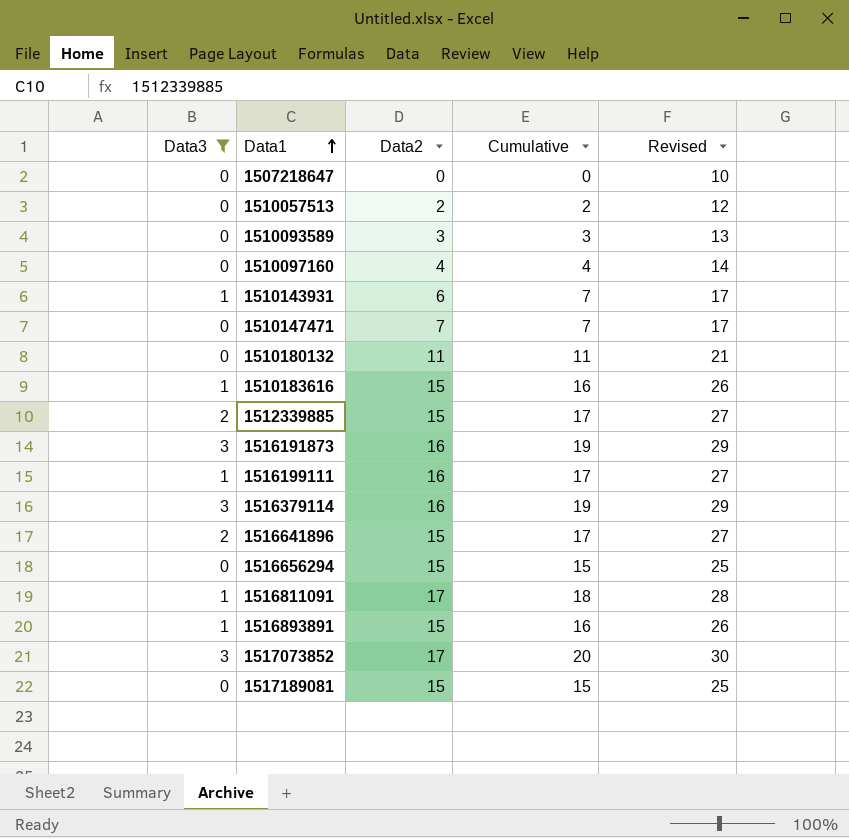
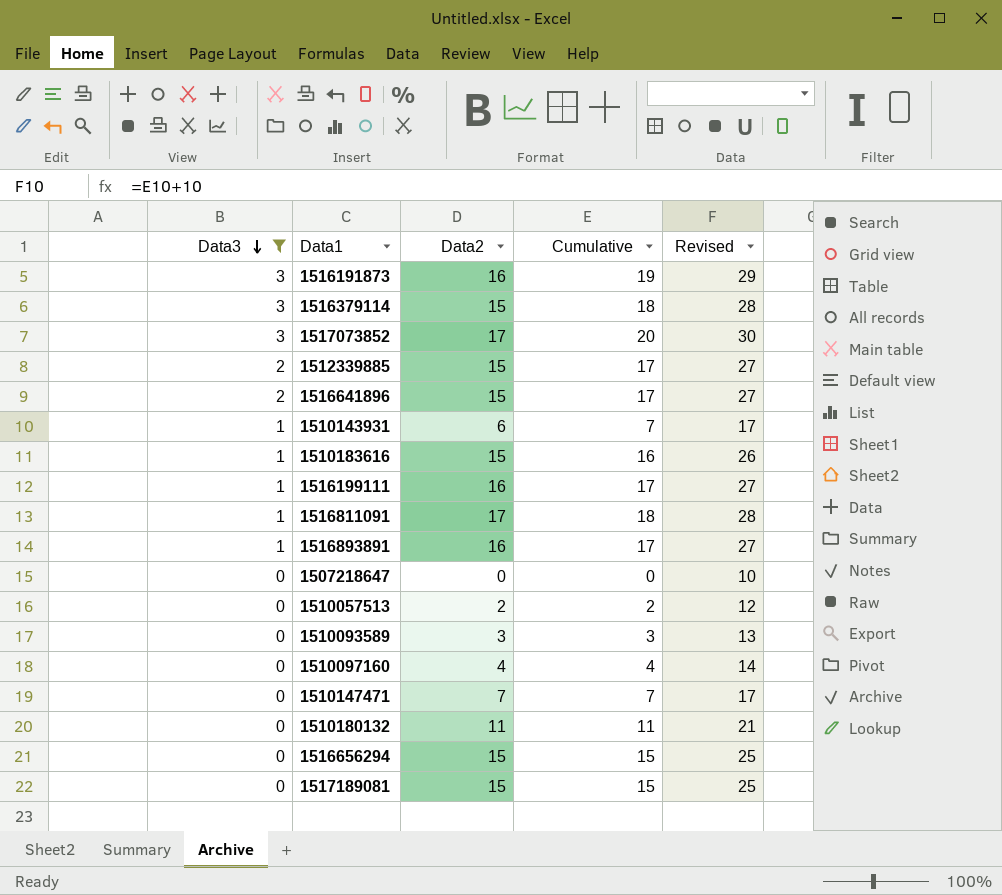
row order: Data1 ascending -> Data3 descending
1516379114 | Data2: 16 -> 15
1516379114 | Cumulative: 19 -> 18
1516379114 | Revised: 29 -> 28
1516893891 | Data2: 15 -> 16
1516893891 | Cumulative: 16 -> 17
1516893891 | Revised: 26 -> 27

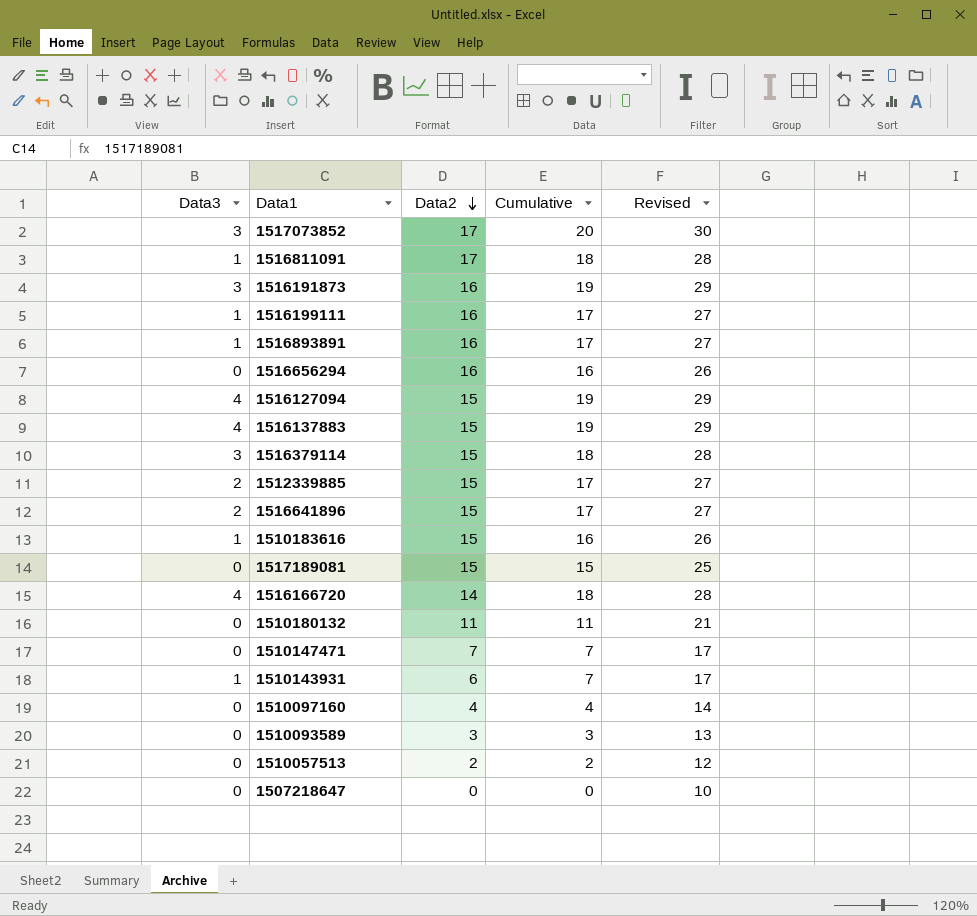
filter: Data3 != 4 -> none
row order: Data3 descending -> Data2 descending
1516656294 | Data2: 15 -> 16
1516656294 | Cumulative: 15 -> 16
1516656294 | Revised: 25 -> 26

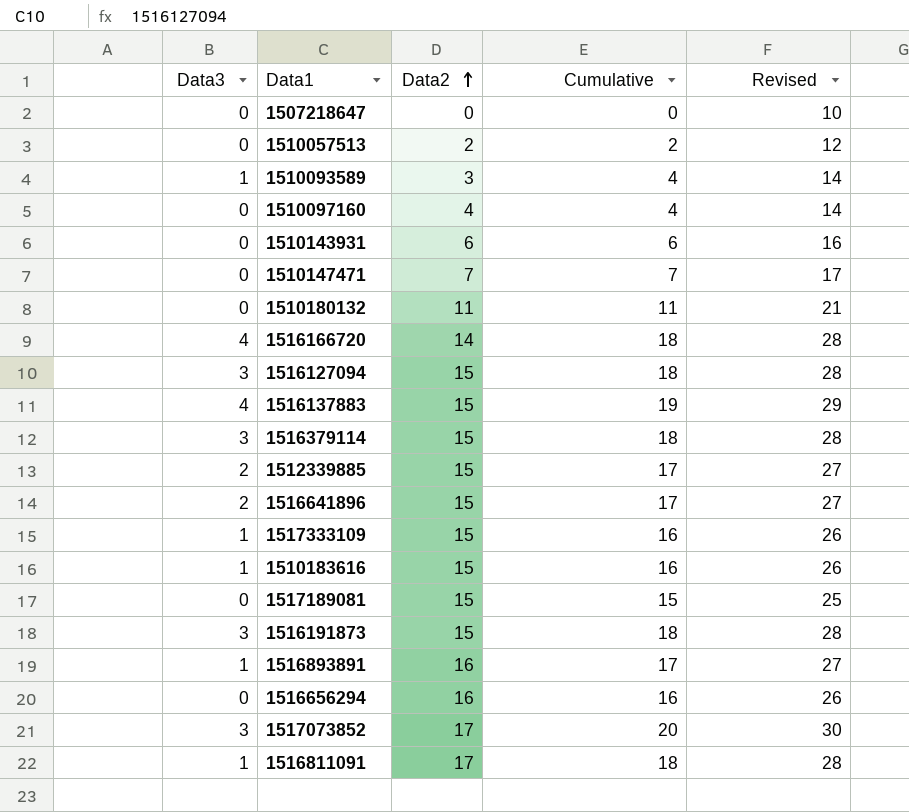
row order: Data2 descending -> Data2 ascending
row 1516199111: 1 | 16 | 17 | 27 -> none
1510093589 | Data3: 0 -> 1
1510093589 | Cumulative: 3 -> 4
1510093589 | Revised: 13 -> 14
1510143931 | Data3: 1 -> 0
1510143931 | Cumulative: 7 -> 6
1510143931 | Revised: 17 -> 16
1516127094 | Data3: 4 -> 3
1516127094 | Cumulative: 19 -> 18
1516127094 | Revised: 29 -> 28
row 1517333109: none -> 1 | 15 | 16 | 26
1516191873 | Data2: 16 -> 15
1516191873 | Cumulative: 19 -> 18
1516191873 | Revised: 29 -> 28

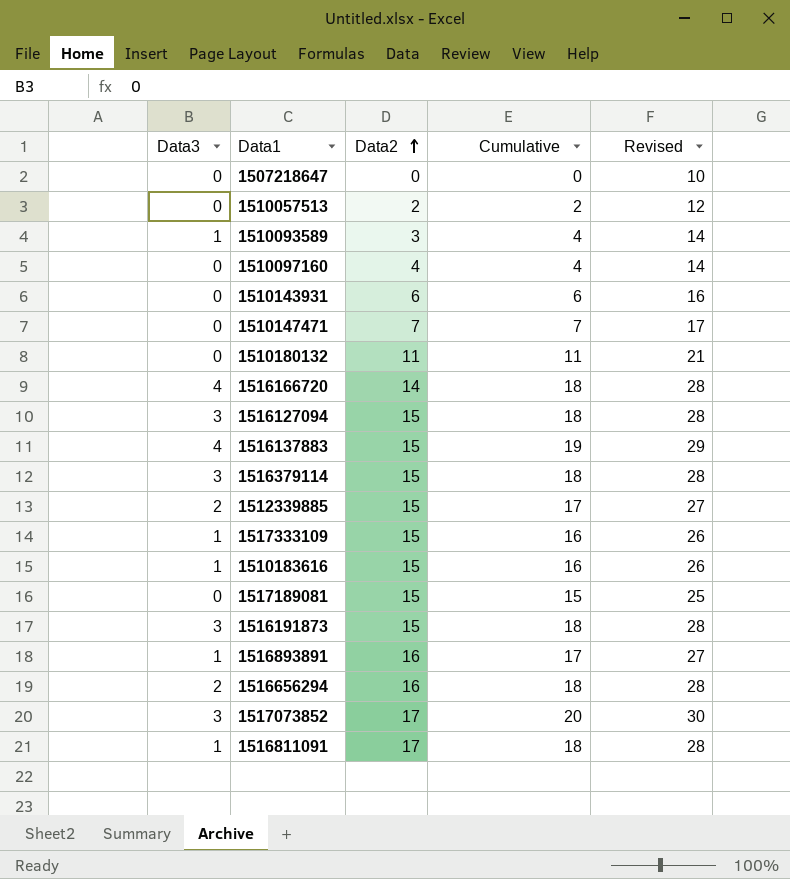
row 1516641896: 2 | 15 | 17 | 27 -> none
1516656294 | Data3: 0 -> 2
1516656294 | Cumulative: 16 -> 18
1516656294 | Revised: 26 -> 28

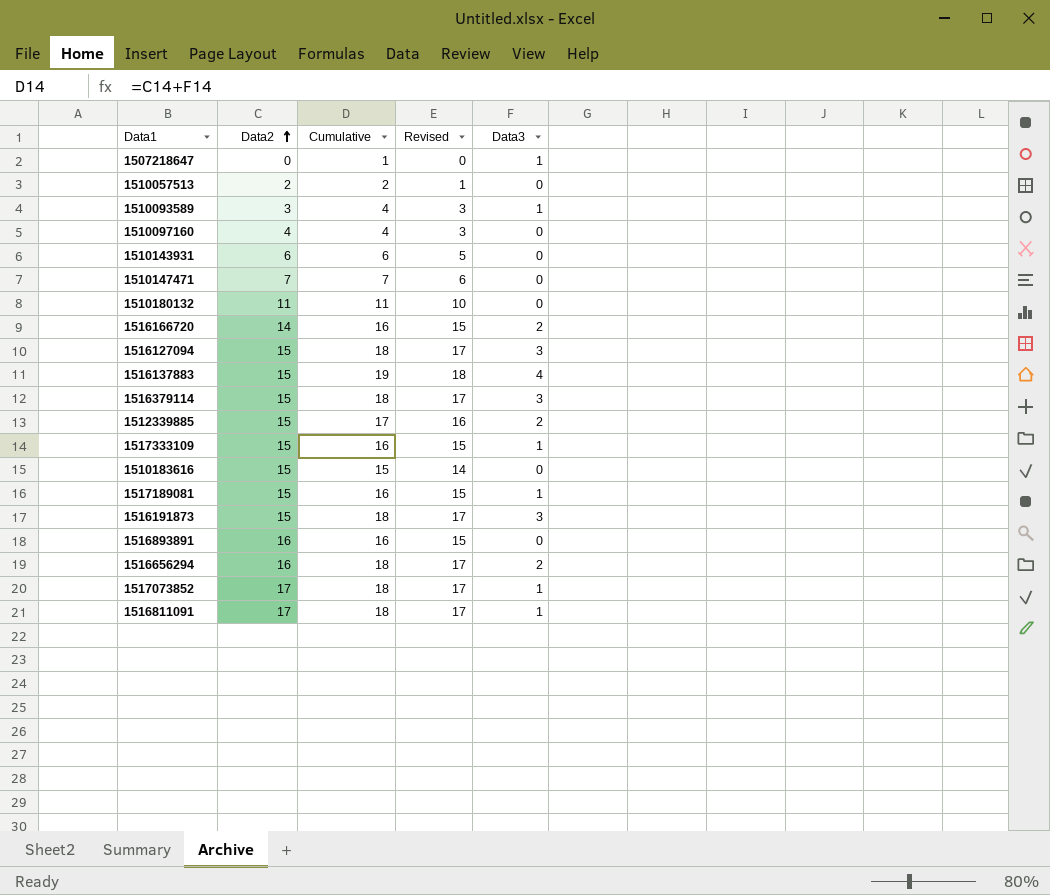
column Revised | formula: [Cumulative] + 10 -> [Cumulative] - 1
column Data3 | position: 1 -> 5
1507218647 | Cumulative: 0 -> 1
1507218647 | Data3: 0 -> 1
1516166720 | Cumulative: 18 -> 16
1516166720 | Data3: 4 -> 2
1510183616 | Cumulative: 16 -> 15
1510183616 | Data3: 1 -> 0
1517189081 | Cumulative: 15 -> 16
1517189081 | Data3: 0 -> 1
1516893891 | Cumulative: 17 -> 16
1516893891 | Data3: 1 -> 0
1517073852 | Cumulative: 20 -> 18
1517073852 | Data3: 3 -> 1

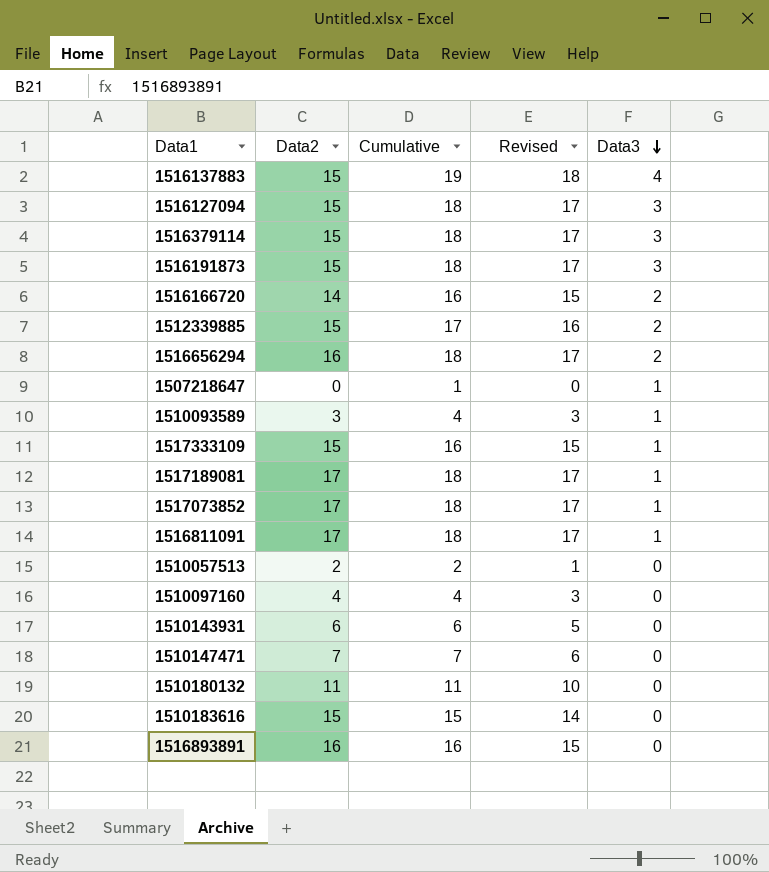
row order: Data2 ascending -> Data3 descending
1517189081 | Data2: 15 -> 17
1517189081 | Cumulative: 16 -> 18
1517189081 | Revised: 15 -> 17

